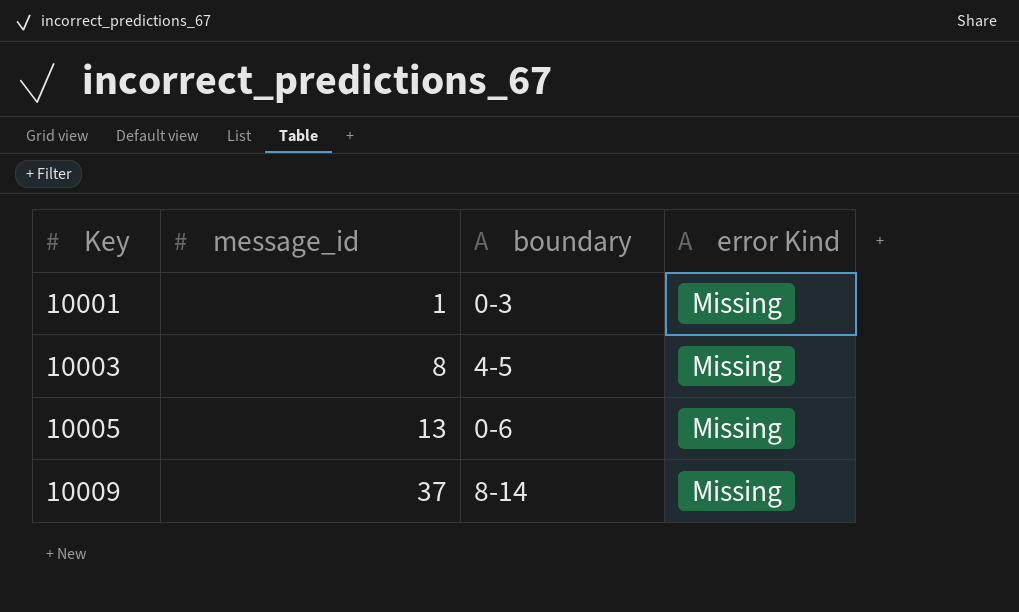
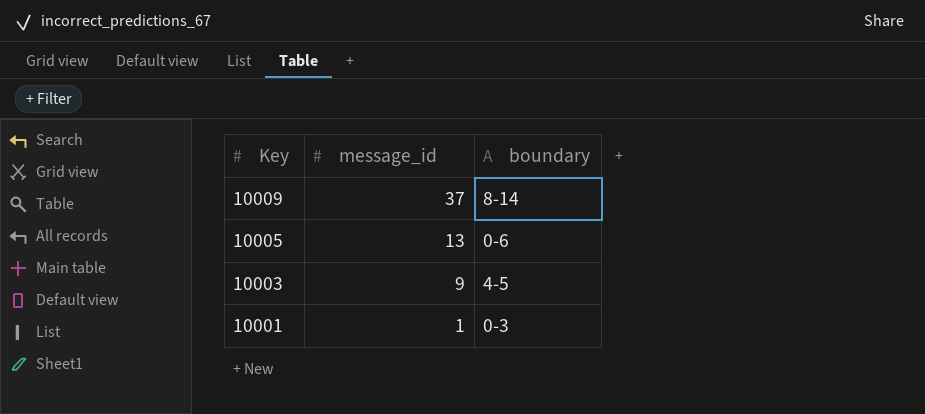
row order: Key ascending -> Key descending
column error Kind | position: 4 -> none
10003 | message_id: 8 -> 9

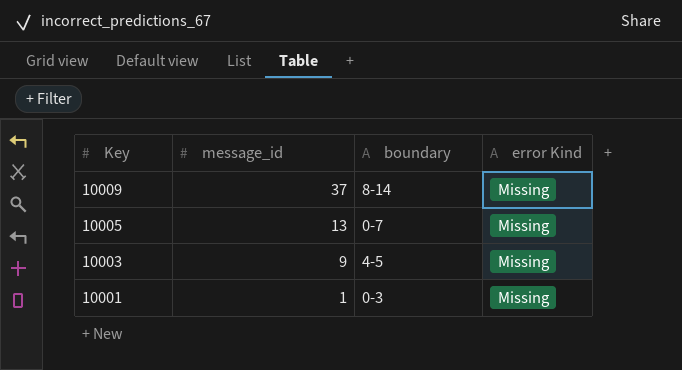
column error Kind | position: none -> 4
10005 | boundary: 0-6 -> 0-7

